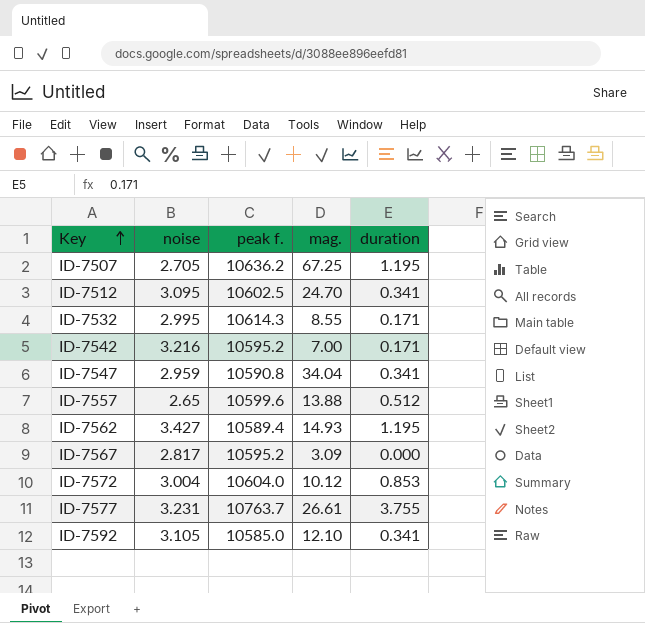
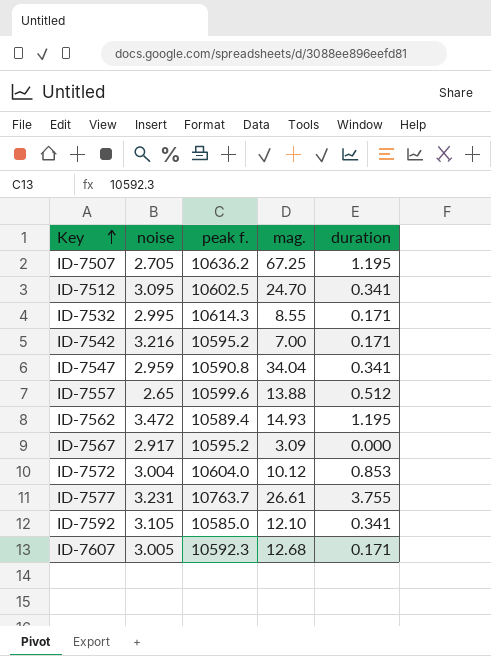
ID-7562 | noise: 3.427 -> 3.472
ID-7567 | noise: 2.817 -> 2.917
row ID-7607: none -> 3.005 | 10592.3 | 12.68 | 0.171

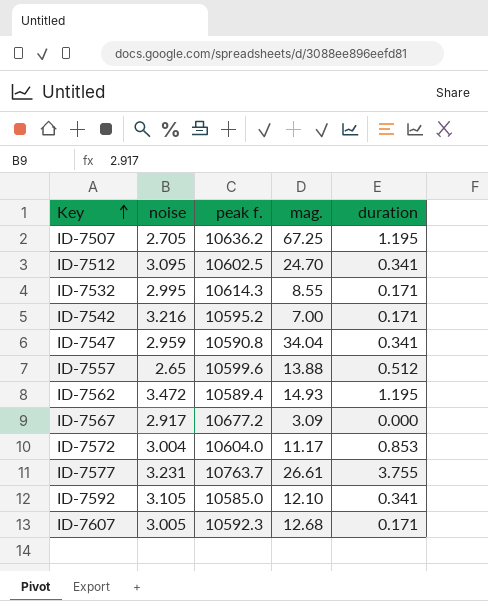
ID-7567 | peak f.: 10595.2 -> 10677.2
ID-7572 | mag.: 10.12 -> 11.17

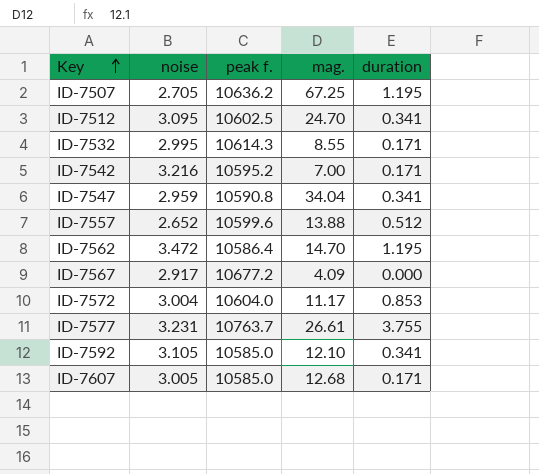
ID-7557 | noise: 2.65 -> 2.652
ID-7562 | peak f.: 10589.4 -> 10586.4
ID-7562 | mag.: 14.93 -> 14.70
ID-7567 | mag.: 3.09 -> 4.09
ID-7607 | peak f.: 10592.3 -> 10585.0

